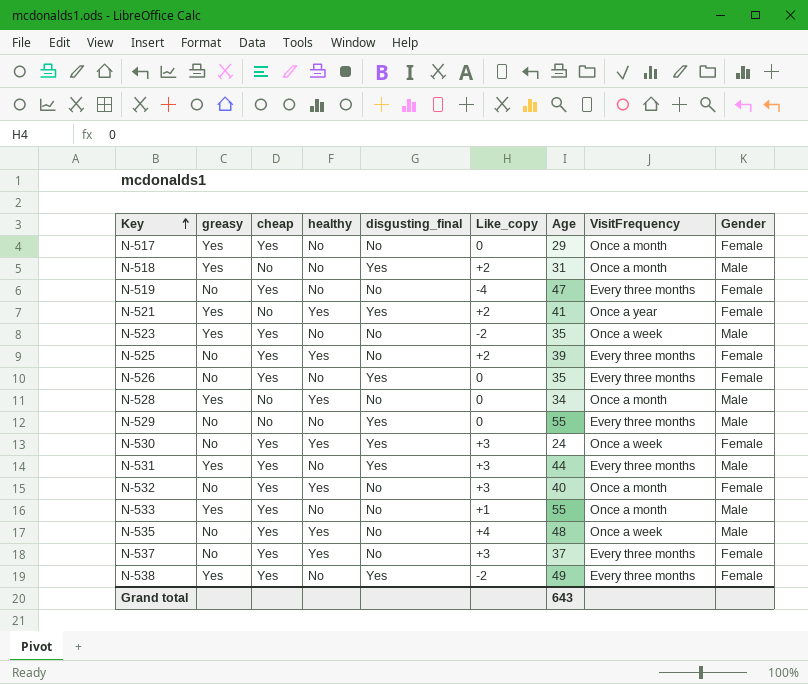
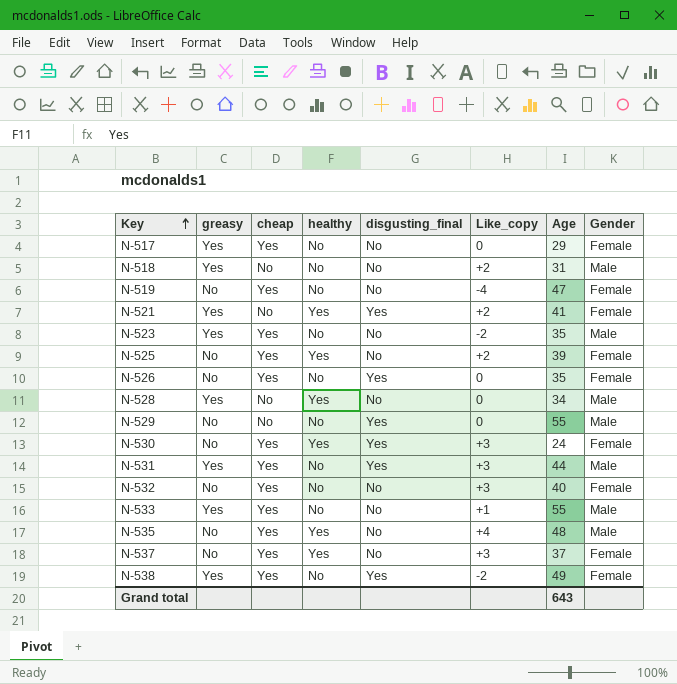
column VisitFrequency | position: 8 -> none
N-518 | disgusting_final: Yes -> No
N-532 | healthy: Yes -> No

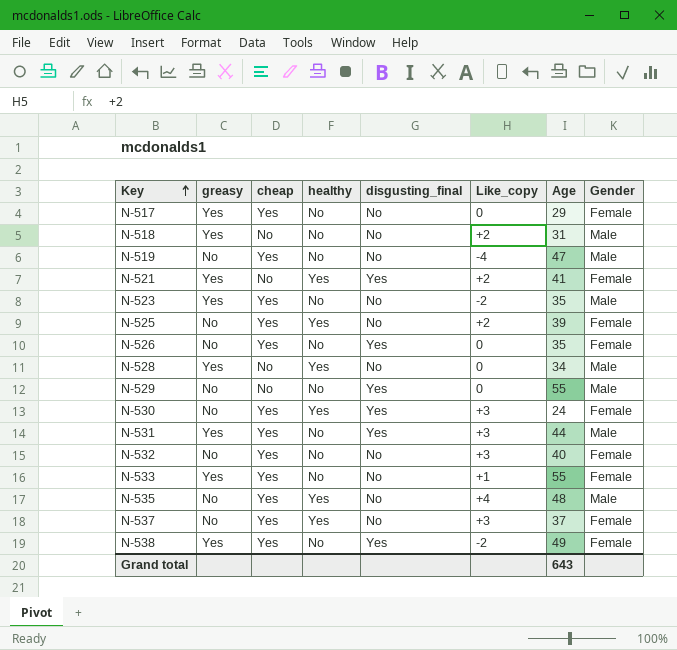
N-519 | Gender: Female -> Male
N-533 | Gender: Male -> Female

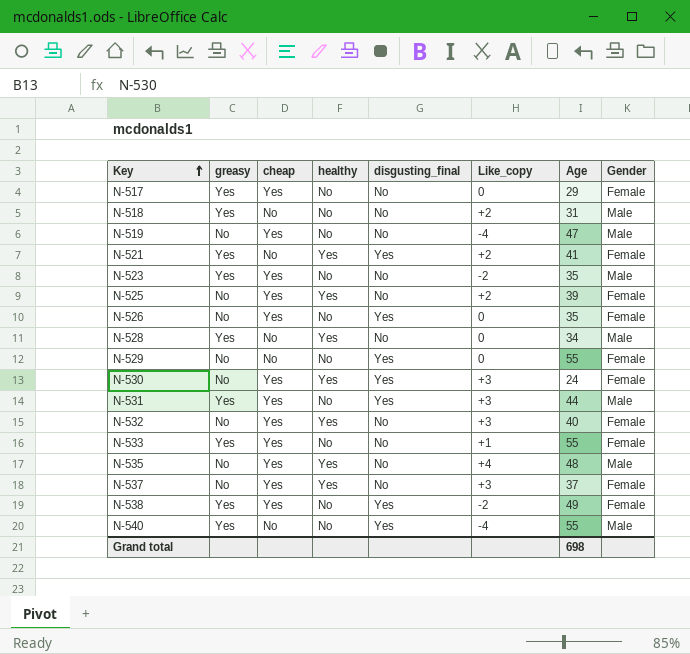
N-529 | Gender: Male -> Female
N-532 | healthy: No -> Yes
row N-540: none -> Yes | No | No | Yes | -4 | 55 | Male
Grand total | Age: 643 -> 698

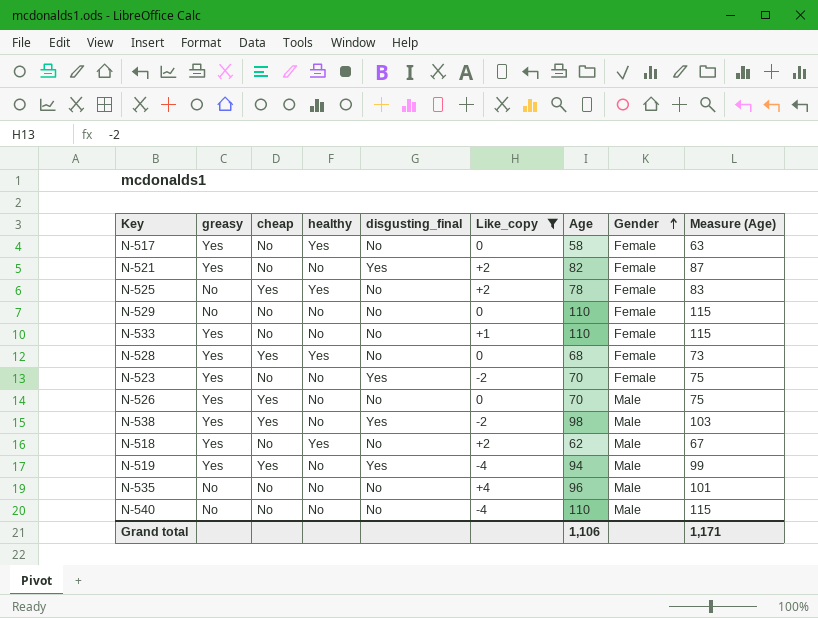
filter: none -> Like_copy != +3
row order: Key ascending -> Gender ascending
column Measure (Age) | formula: none -> [Age] + 5
N-517 | cheap: Yes -> No
N-517 | healthy: No -> Yes
N-517 | Age: 29 -> 58
N-521 | healthy: Yes -> No
N-521 | Age: 41 -> 82
N-525 | Age: 39 -> 78
N-529 | disgusting_final: Yes -> No
N-529 | Age: 55 -> 110
N-533 | cheap: Yes -> No
N-533 | Age: 55 -> 110
N-528 | cheap: No -> Yes
N-528 | Age: 34 -> 68
N-528 | Gender: Male -> Female
N-523 | cheap: Yes -> No
N-523 | disgusting_final: No -> Yes
N-523 | Age: 35 -> 70
N-523 | Gender: Male -> Female
N-526 | greasy: No -> Yes
N-526 | disgusting_final: Yes -> No
N-526 | Age: 35 -> 70
N-526 | Gender: Female -> Male
N-538 | Age: 49 -> 98
N-538 | Gender: Female -> Male
N-518 | healthy: No -> Yes
N-518 | Age: 31 -> 62
N-519 | greasy: No -> Yes
N-519 | disgusting_final: No -> Yes
N-519 | Age: 47 -> 94
N-535 | cheap: Yes -> No
N-535 | healthy: Yes -> No
N-535 | Age: 48 -> 96
N-540 | greasy: Yes -> No
N-540 | disgusting_final: Yes -> No
N-540 | Age: 55 -> 110
Grand total | Age: 698 -> 1,106

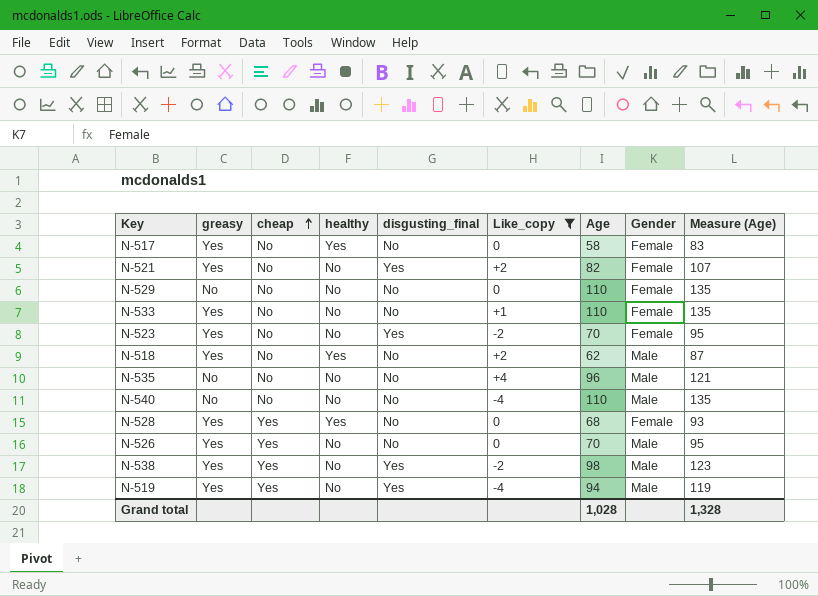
row order: Gender ascending -> cheap ascending
column Measure (Age) | formula: [Age] + 5 -> [Age] + 25
row N-525: No | Yes | Yes | No | +2 | 78 | Female | 83 -> none
Grand total | Age: 1,106 -> 1,028
Grand total | Measure (Age): 1,171 -> 1,328

